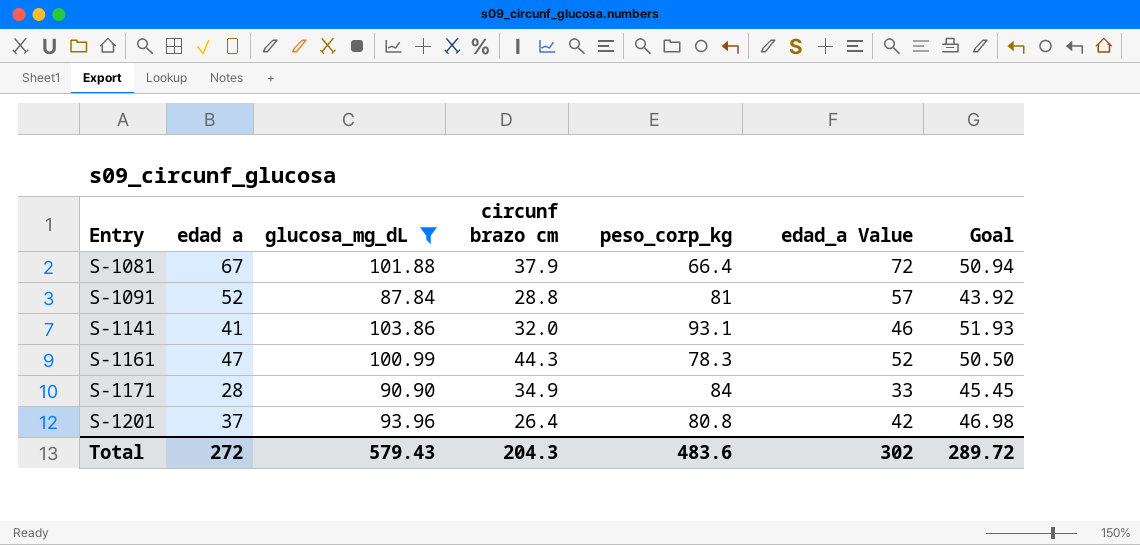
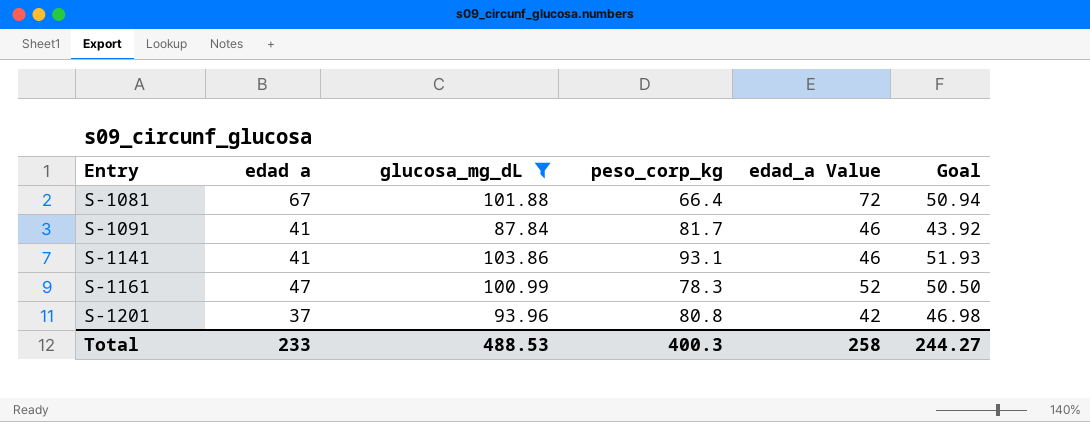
column circunf brazo cm | position: 4 -> none
row S-1171: 28 | 90.90 | 34.9 | 84 | 33 | 45.45 -> none
S-1091 | edad a: 52 -> 41
S-1091 | peso_corp_kg: 81 -> 81.7
S-1091 | edad_a Value: 57 -> 46
Total | edad a: 272 -> 233
Total | glucosa_mg_dL: 579.43 -> 488.53
Total | peso_corp_kg: 483.6 -> 400.3
Total | edad_a Value: 302 -> 258
Total | Goal: 289.72 -> 244.27

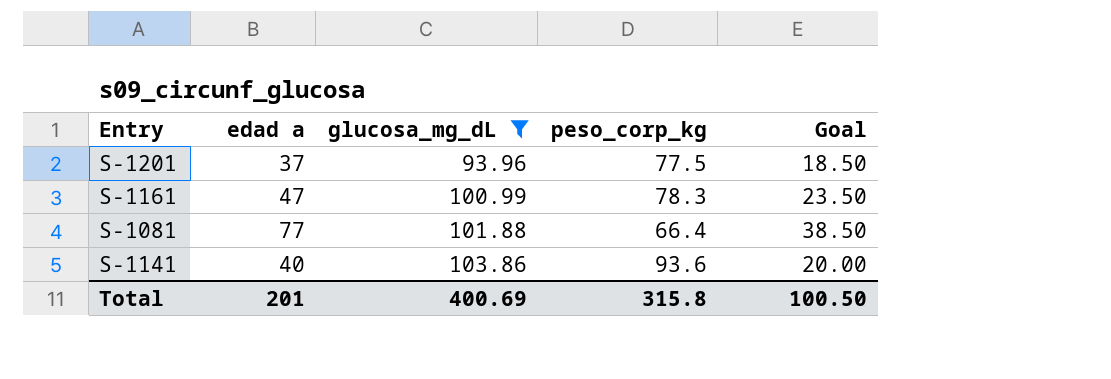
row order: Entry ascending -> glucosa_mg_dL ascending
column edad_a Value | formula: [edad a] + 5 -> none
column Goal | formula: [glucosa_mg_dL] * 0.5 -> [edad a] * 0.5
row S-1091: 41 | 87.84 | 81.7 | 46 | 43.92 -> none
S-1201 | peso_corp_kg: 80.8 -> 77.5
S-1081 | edad a: 67 -> 77
S-1141 | edad a: 41 -> 40
S-1141 | peso_corp_kg: 93.1 -> 93.6
Total | edad a: 233 -> 201
Total | glucosa_mg_dL: 488.53 -> 400.69
Total | peso_corp_kg: 400.3 -> 315.8
Total | Goal: 244.27 -> 100.50

